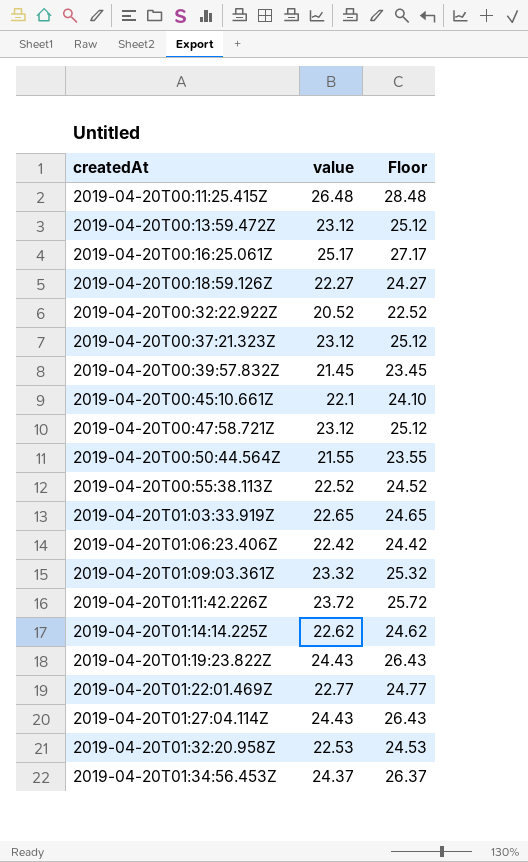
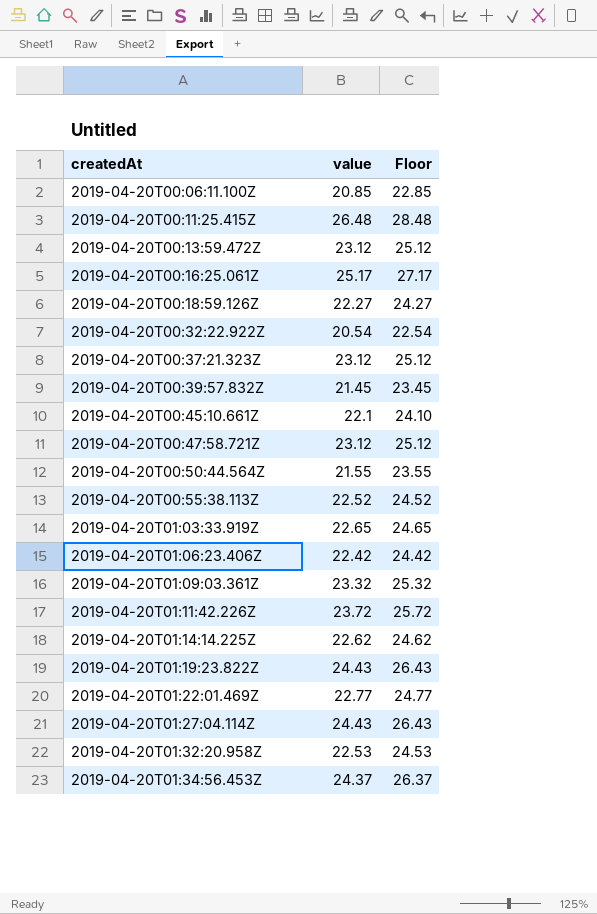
row 2019-04-20T00:06:11.100Z: none -> 20.85 | 22.85
2019-04-20T00:32:22.922Z | value: 20.52 -> 20.54
2019-04-20T00:32:22.922Z | Floor: 22.52 -> 22.54

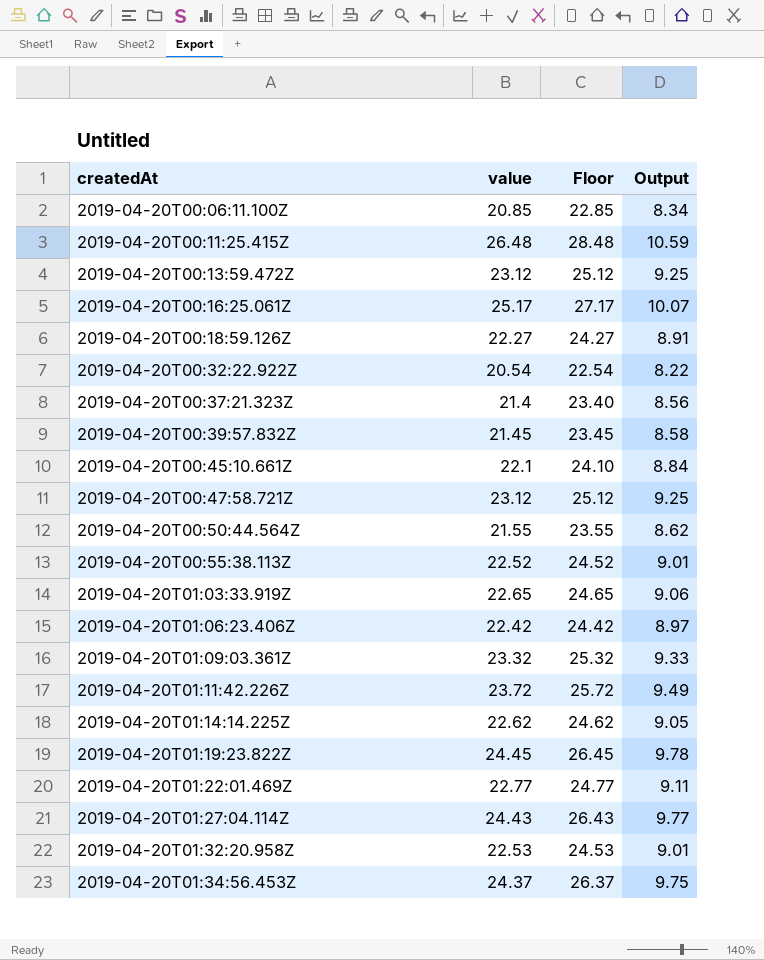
column Output | formula: none -> [value] * 0.4
2019-04-20T00:37:21.323Z | value: 23.12 -> 21.4
2019-04-20T00:37:21.323Z | Floor: 25.12 -> 23.40
2019-04-20T01:19:23.822Z | value: 24.43 -> 24.45
2019-04-20T01:19:23.822Z | Floor: 26.43 -> 26.45

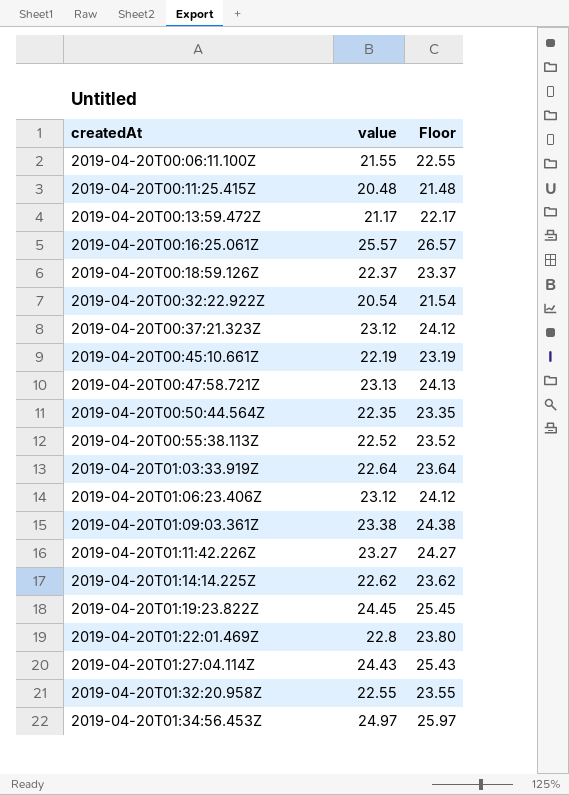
column Output | formula: [value] * 0.4 -> none
column Floor | formula: [value] + 2 -> [value] + 1
row 2019-04-20T00:39:57.832Z: 21.45 | 23.45 | 8.58 -> none
2019-04-20T00:06:11.100Z | value: 20.85 -> 21.55
2019-04-20T00:11:25.415Z | value: 26.48 -> 20.48
2019-04-20T00:13:59.472Z | value: 23.12 -> 21.17
2019-04-20T00:16:25.061Z | value: 25.17 -> 25.57
2019-04-20T00:18:59.126Z | value: 22.27 -> 22.37
2019-04-20T00:37:21.323Z | value: 21.4 -> 23.12
2019-04-20T00:45:10.661Z | value: 22.1 -> 22.19
2019-04-20T00:47:58.721Z | value: 23.12 -> 23.13
2019-04-20T00:50:44.564Z | value: 21.55 -> 22.35
2019-04-20T01:03:33.919Z | value: 22.65 -> 22.64
2019-04-20T01:06:23.406Z | value: 22.42 -> 23.12
2019-04-20T01:09:03.361Z | value: 23.32 -> 23.38
2019-04-20T01:11:42.226Z | value: 23.72 -> 23.27
2019-04-20T01:22:01.469Z | value: 22.77 -> 22.8
2019-04-20T01:32:20.958Z | value: 22.53 -> 22.55
2019-04-20T01:34:56.453Z | value: 24.37 -> 24.97

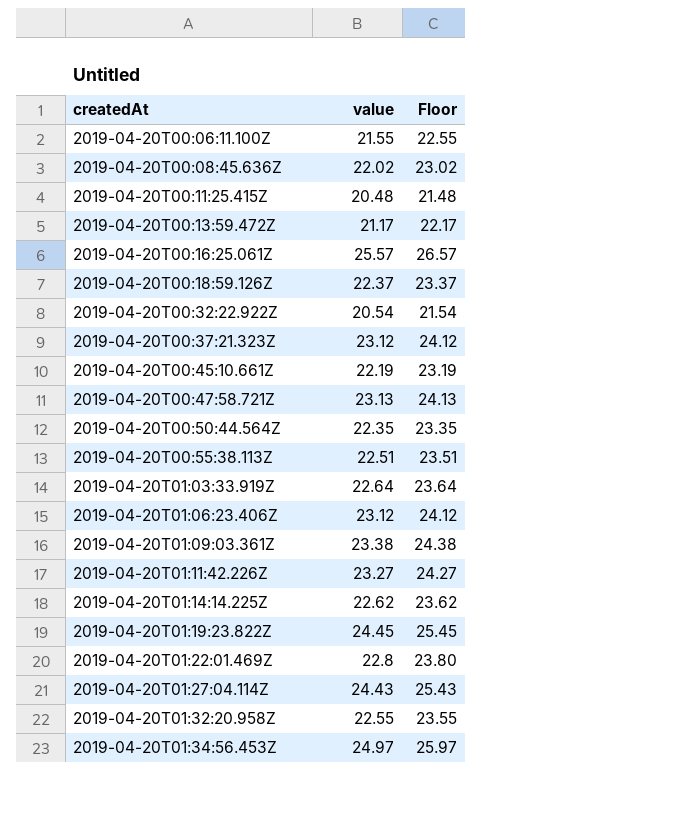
row 2019-04-20T00:08:45.636Z: none -> 22.02 | 23.02
2019-04-20T00:55:38.113Z | value: 22.52 -> 22.51
2019-04-20T00:55:38.113Z | Floor: 23.52 -> 23.51

